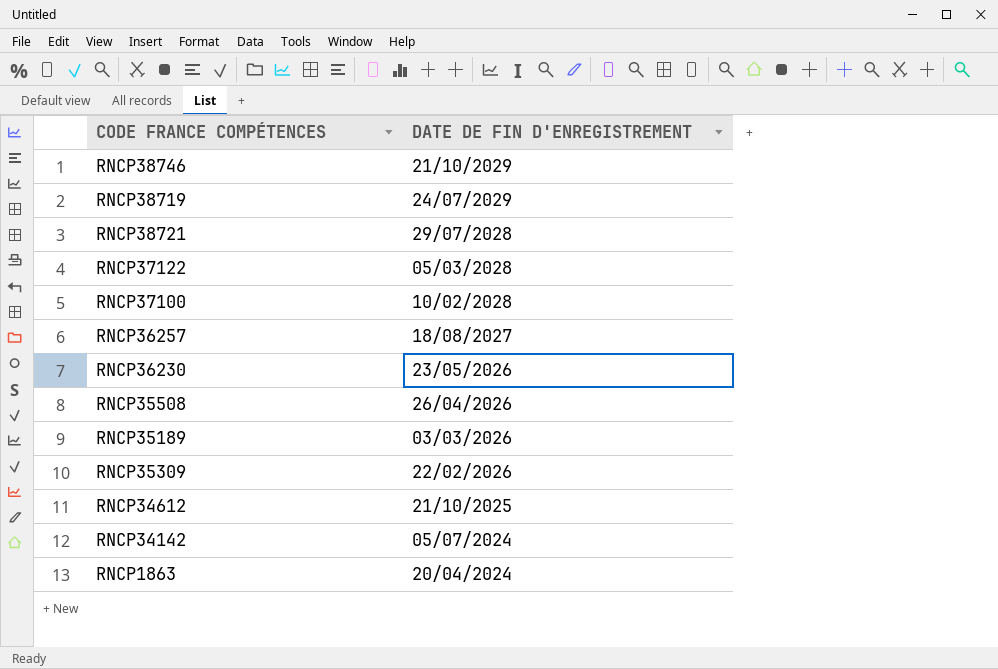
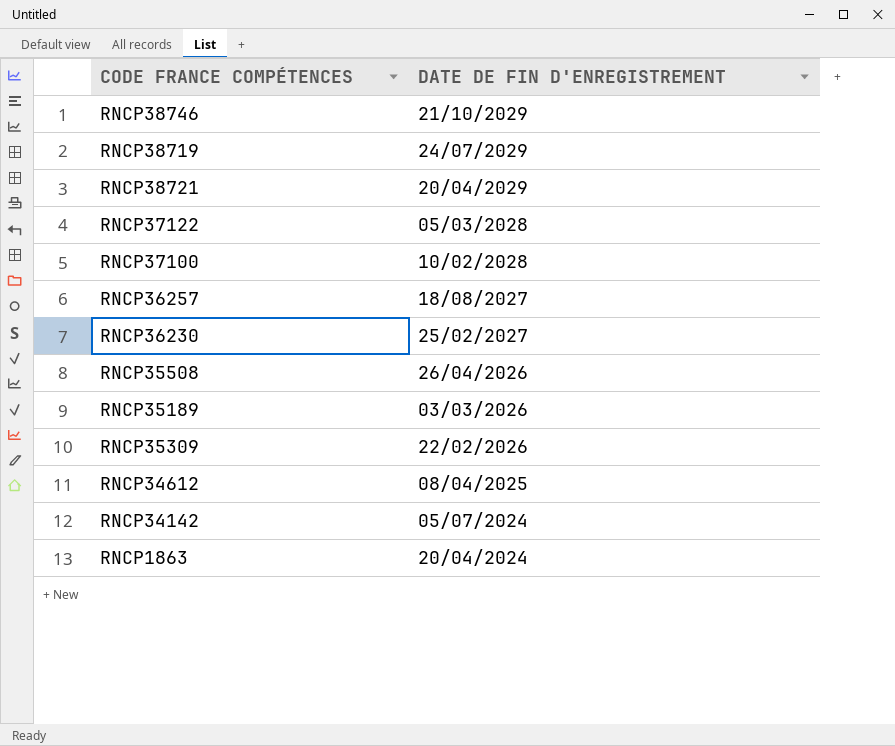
RNCP38721 | DATE DE FIN D'ENREGISTREMENT: 29/07/2028 -> 20/04/2029
RNCP36230 | DATE DE FIN D'ENREGISTREMENT: 23/05/2026 -> 25/02/2027
RNCP34612 | DATE DE FIN D'ENREGISTREMENT: 21/10/2025 -> 08/04/2025

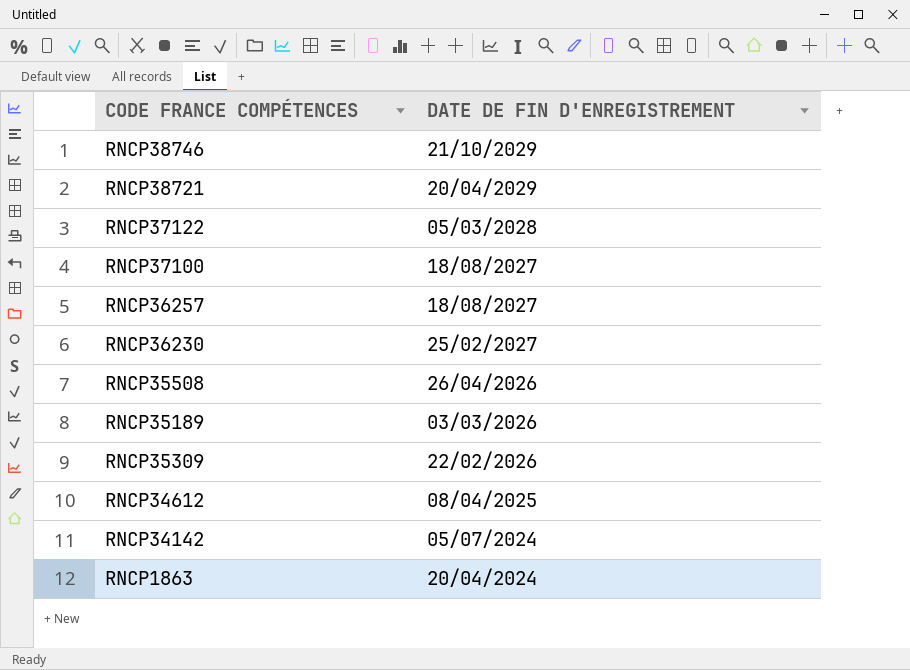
row RNCP38719: 24/07/2029 -> none
RNCP37100 | DATE DE FIN D'ENREGISTREMENT: 10/02/2028 -> 18/08/2027

